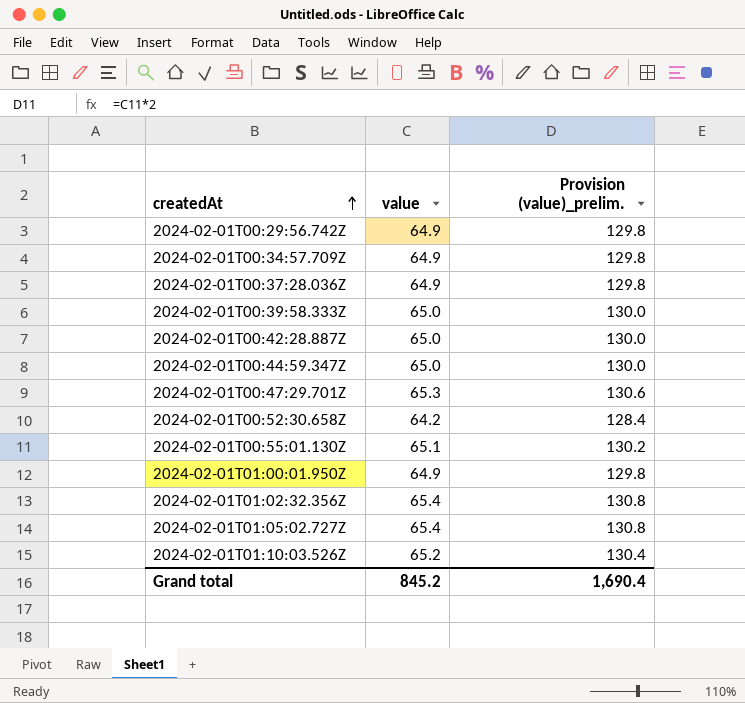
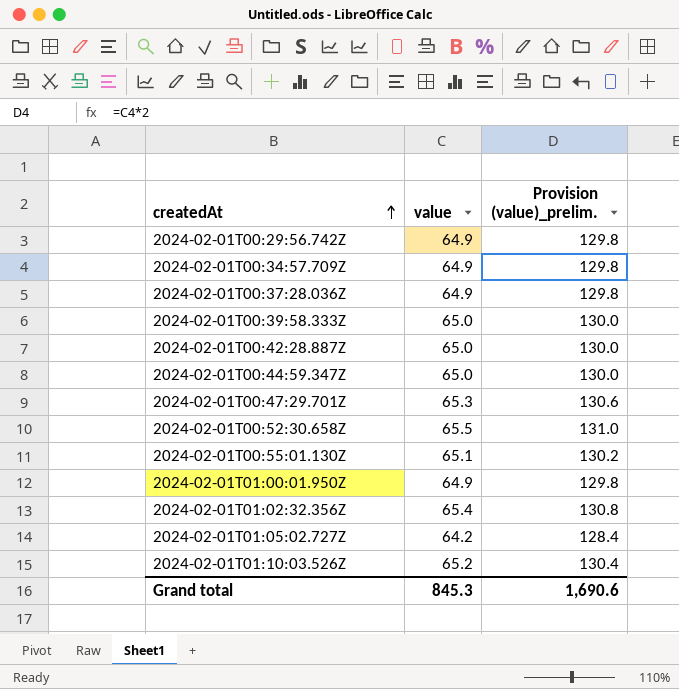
2024-02-01T00:52:30.658Z | value: 64.2 -> 65.5
2024-02-01T00:52:30.658Z | Provision (value)_prelim.: 128.4 -> 131.0
2024-02-01T01:05:02.727Z | value: 65.4 -> 64.2
2024-02-01T01:05:02.727Z | Provision (value)_prelim.: 130.8 -> 128.4
Grand total | value: 845.2 -> 845.3
Grand total | Provision (value)_prelim.: 1,690.4 -> 1,690.6

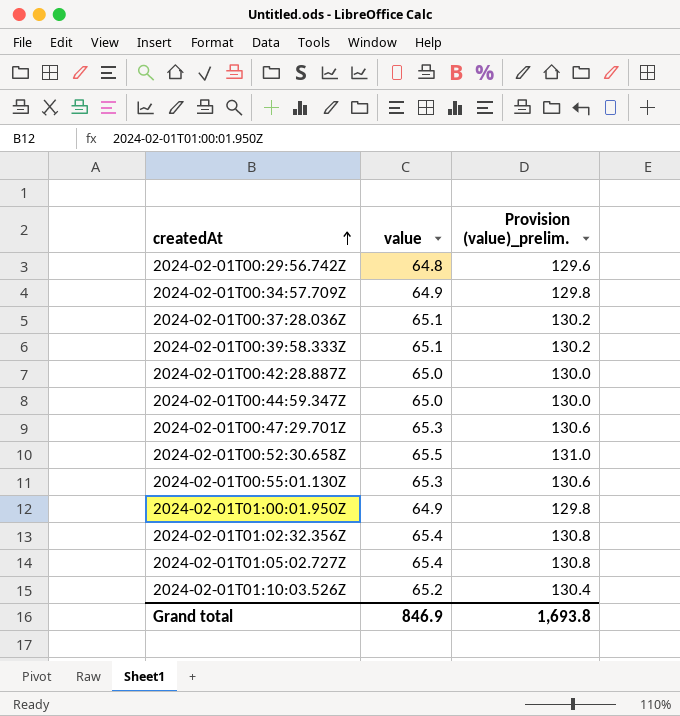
2024-02-01T00:29:56.742Z | value: 64.9 -> 64.8
2024-02-01T00:29:56.742Z | Provision (value)_prelim.: 129.8 -> 129.6
2024-02-01T00:37:28.036Z | value: 64.9 -> 65.1
2024-02-01T00:37:28.036Z | Provision (value)_prelim.: 129.8 -> 130.2
2024-02-01T00:39:58.333Z | value: 65.0 -> 65.1
2024-02-01T00:39:58.333Z | Provision (value)_prelim.: 130.0 -> 130.2
2024-02-01T00:55:01.130Z | value: 65.1 -> 65.3
2024-02-01T00:55:01.130Z | Provision (value)_prelim.: 130.2 -> 130.6
2024-02-01T01:05:02.727Z | value: 64.2 -> 65.4
2024-02-01T01:05:02.727Z | Provision (value)_prelim.: 128.4 -> 130.8
Grand total | value: 845.3 -> 846.9
Grand total | Provision (value)_prelim.: 1,690.6 -> 1,693.8

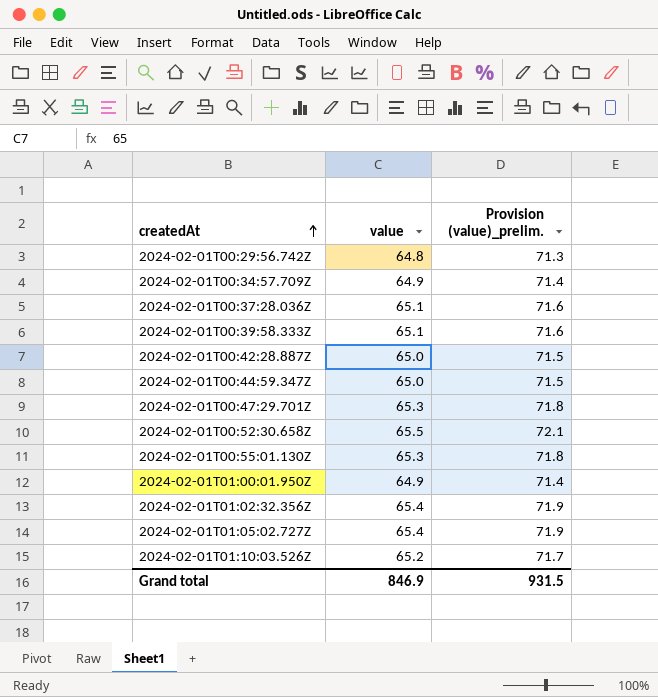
column Provision (value)_prelim. | formula: [value] * 2 -> [value] * 1.1
Grand total | Provision (value)_prelim.: 1,693.8 -> 931.5

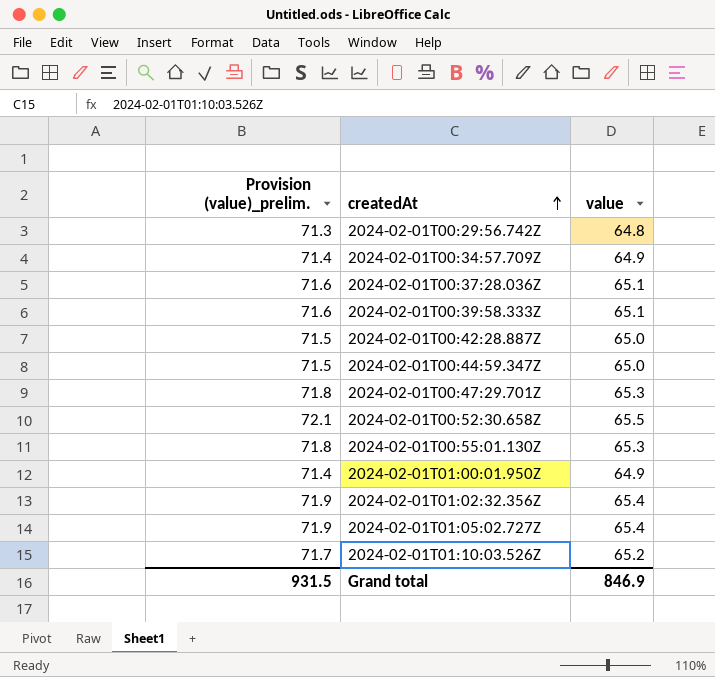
column Provision (value)_prelim. | position: 3 -> 1

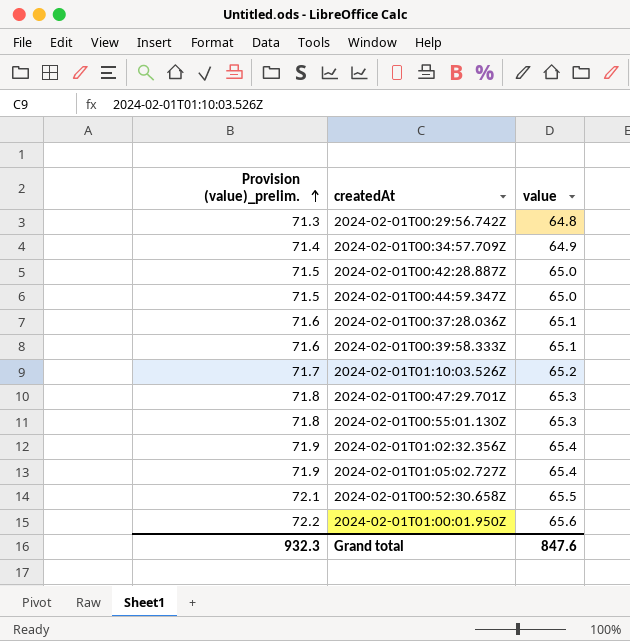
row order: createdAt ascending -> Provision (value)_prelim. ascending
2024-02-01T01:00:01.950Z | Provision (value)_prelim.: 71.4 -> 72.2
2024-02-01T01:00:01.950Z | value: 64.9 -> 65.6
Grand total | Provision (value)_prelim.: 931.5 -> 932.3
Grand total | value: 846.9 -> 847.6

